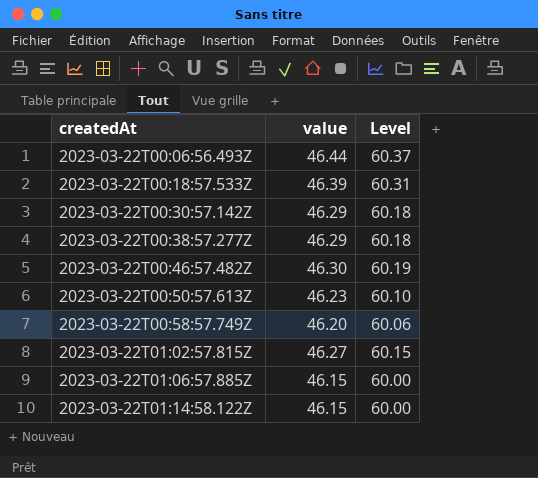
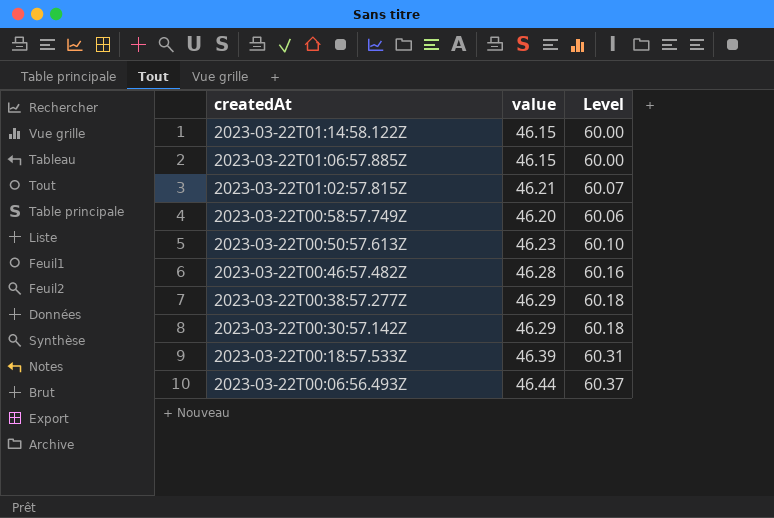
row order: createdAt ascending -> createdAt descending
2023-03-22T01:02:57.815Z | value: 46.27 -> 46.21
2023-03-22T01:02:57.815Z | Level: 60.15 -> 60.07
2023-03-22T00:46:57.482Z | value: 46.30 -> 46.28
2023-03-22T00:46:57.482Z | Level: 60.19 -> 60.16

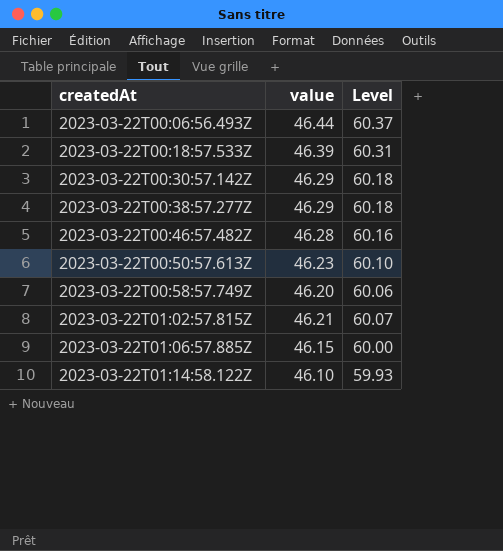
row order: createdAt descending -> createdAt ascending
2023-03-22T01:14:58.122Z | value: 46.15 -> 46.10
2023-03-22T01:14:58.122Z | Level: 60.00 -> 59.93

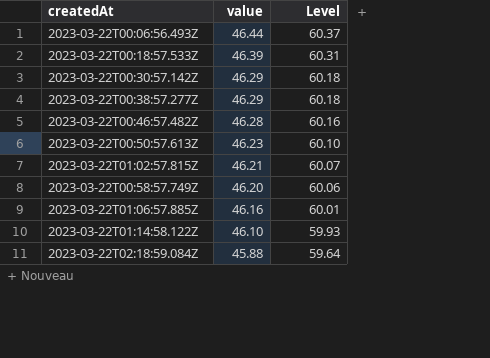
row order: createdAt ascending -> value descending
2023-03-22T01:06:57.885Z | value: 46.15 -> 46.16
2023-03-22T01:06:57.885Z | Level: 60.00 -> 60.01
row 2023-03-22T02:18:59.084Z: none -> 45.88 | 59.64

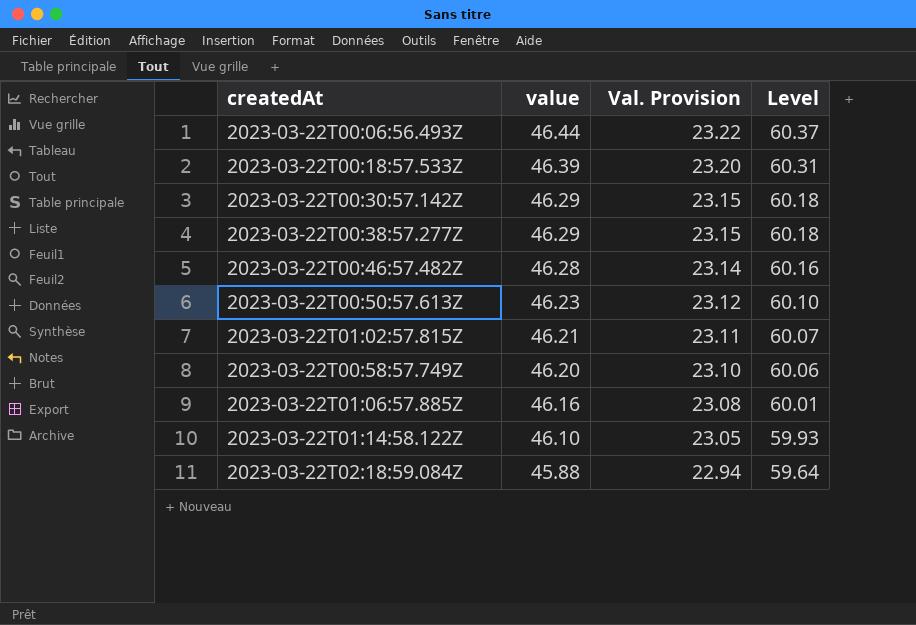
column Val. Provision | formula: none -> [value] * 0.5

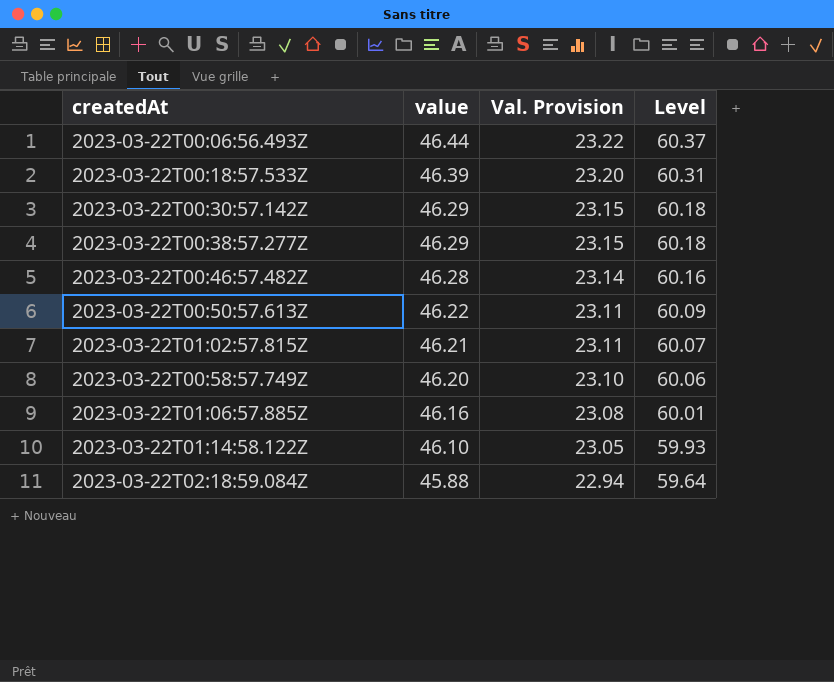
2023-03-22T00:50:57.613Z | value: 46.23 -> 46.22
2023-03-22T00:50:57.613Z | Val. Provision: 23.12 -> 23.11
2023-03-22T00:50:57.613Z | Level: 60.10 -> 60.09

